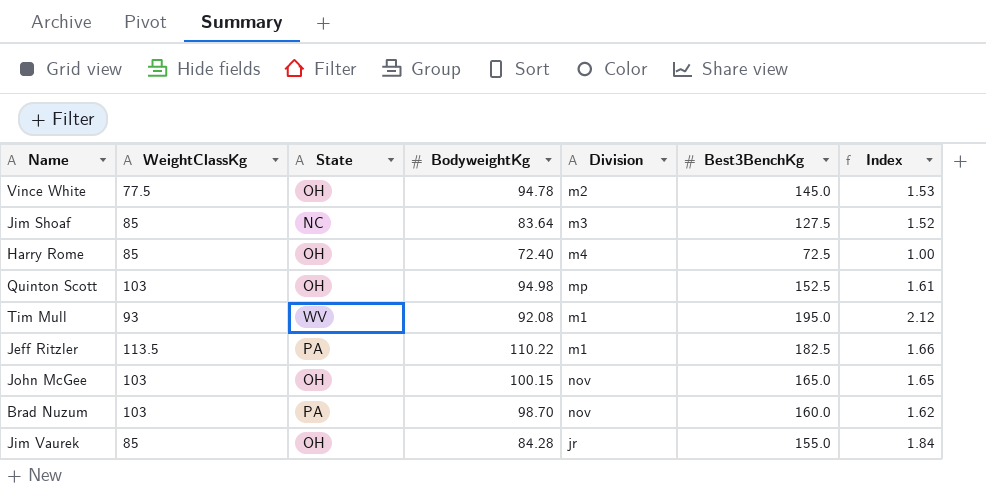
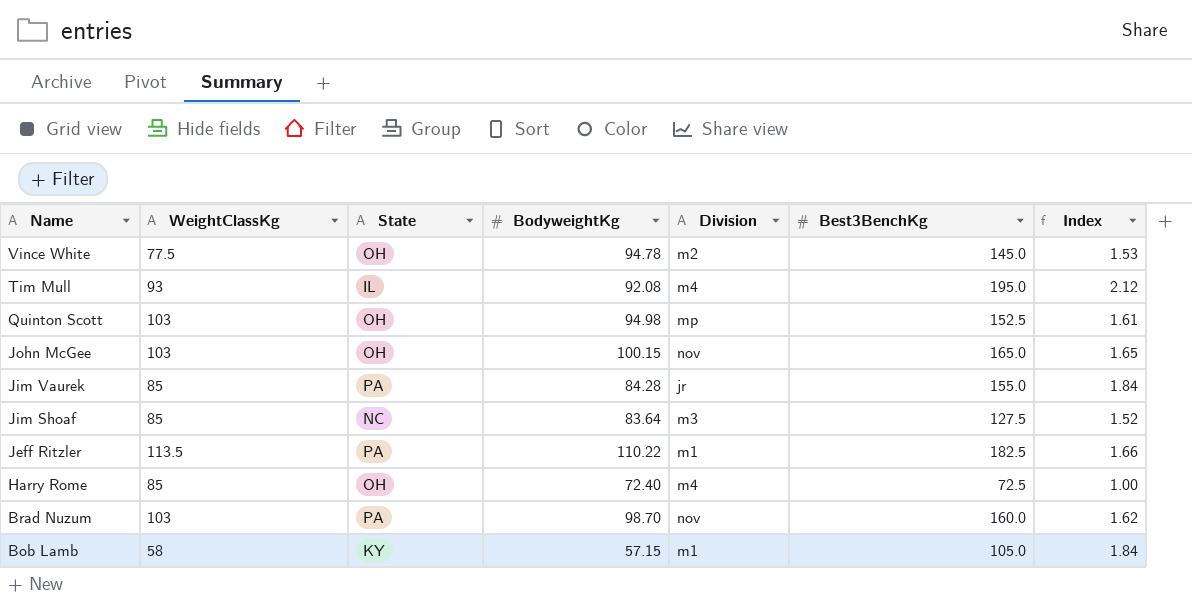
row order: none -> Name descending
Tim Mull | State: WV -> IL
Tim Mull | Division: m1 -> m4
Jim Vaurek | State: OH -> PA
row Bob Lamb: none -> 58 | KY | 57.15 | m1 | 105.0 | 1.84

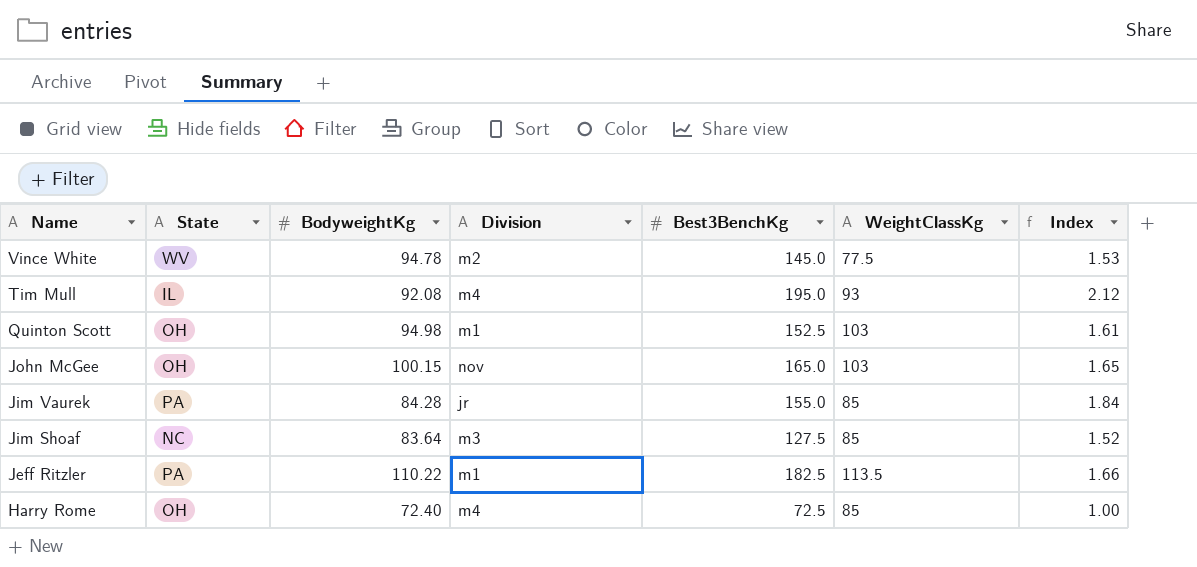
column WeightClassKg | position: 2 -> 6
row Brad Nuzum: 103 | PA | 98.70 | nov | 160.0 | 1.62 -> none
row Bob Lamb: 58 | KY | 57.15 | m1 | 105.0 | 1.84 -> none
Vince White | State: OH -> WV
Quinton Scott | Division: mp -> m1

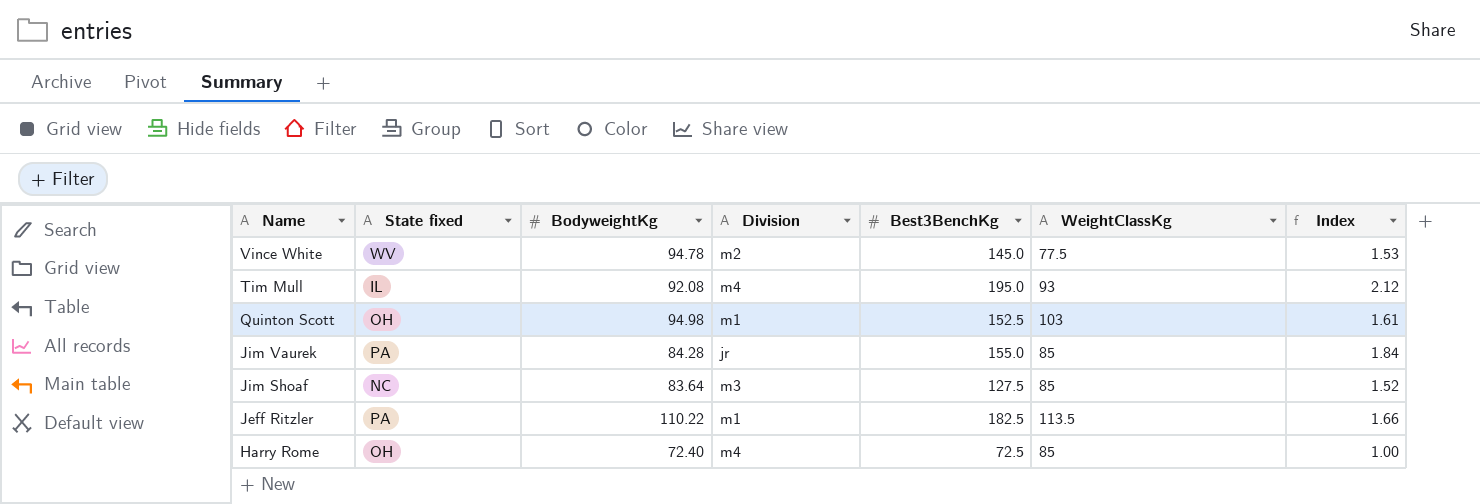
column name: State -> State fixed
row John McGee: OH | 100.15 | nov | 165.0 | 103 | 1.65 -> none

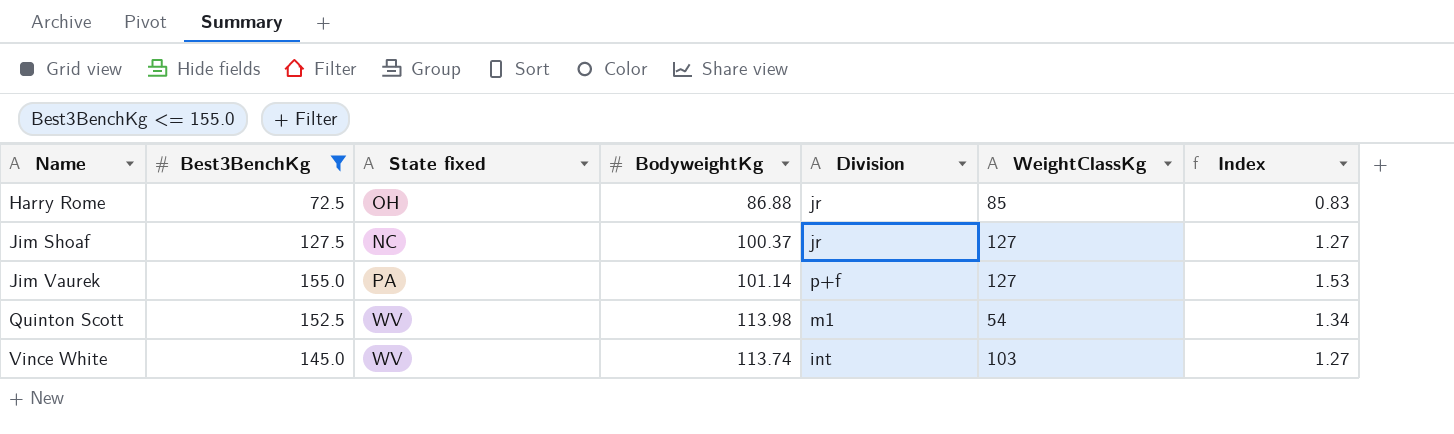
filter: none -> Best3BenchKg <= 155.0
row order: Name descending -> Name ascending
column Best3BenchKg | position: 5 -> 2
Harry Rome | BodyweightKg: 72.40 -> 86.88
Harry Rome | Division: m4 -> jr
Harry Rome | Index: 1.00 -> 0.83
Jim Shoaf | BodyweightKg: 83.64 -> 100.37
Jim Shoaf | Division: m3 -> jr
Jim Shoaf | WeightClassKg: 85 -> 127
Jim Shoaf | Index: 1.52 -> 1.27
Jim Vaurek | BodyweightKg: 84.28 -> 101.14
Jim Vaurek | Division: jr -> p+f
Jim Vaurek | WeightClassKg: 85 -> 127
Jim Vaurek | Index: 1.84 -> 1.53
Quinton Scott | State fixed: OH -> WV
Quinton Scott | BodyweightKg: 94.98 -> 113.98
Quinton Scott | WeightClassKg: 103 -> 54
Quinton Scott | Index: 1.61 -> 1.34
Vince White | BodyweightKg: 94.78 -> 113.74
Vince White | Division: m2 -> int
Vince White | WeightClassKg: 77.5 -> 103
Vince White | Index: 1.53 -> 1.27

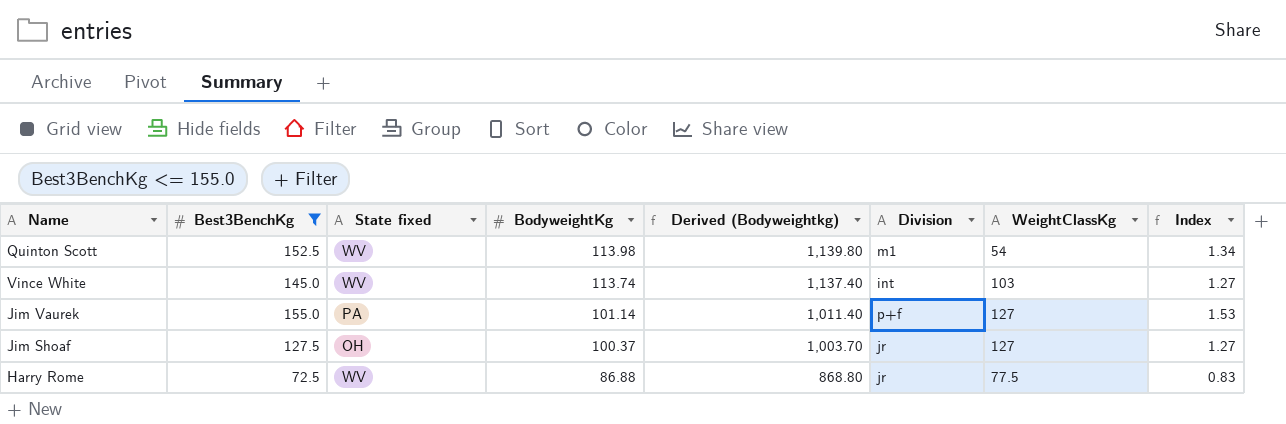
row order: Name ascending -> BodyweightKg descending
column Derived (Bodyweightkg) | formula: none -> [BodyweightKg] * 10
Jim Shoaf | State fixed: NC -> OH
Harry Rome | State fixed: OH -> WV
Harry Rome | WeightClassKg: 85 -> 77.5

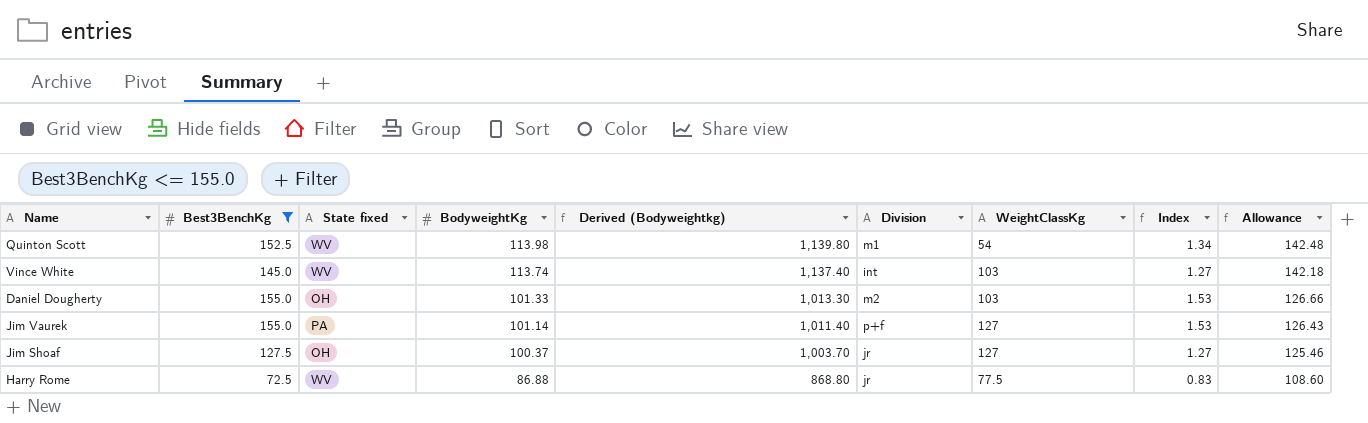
column Allowance | formula: none -> [BodyweightKg] * 1.25
row Daniel Dougherty: none -> 155.0 | OH | 101.33 | 1,013.30 | m2 | 103 | 1.53 | 126.66

